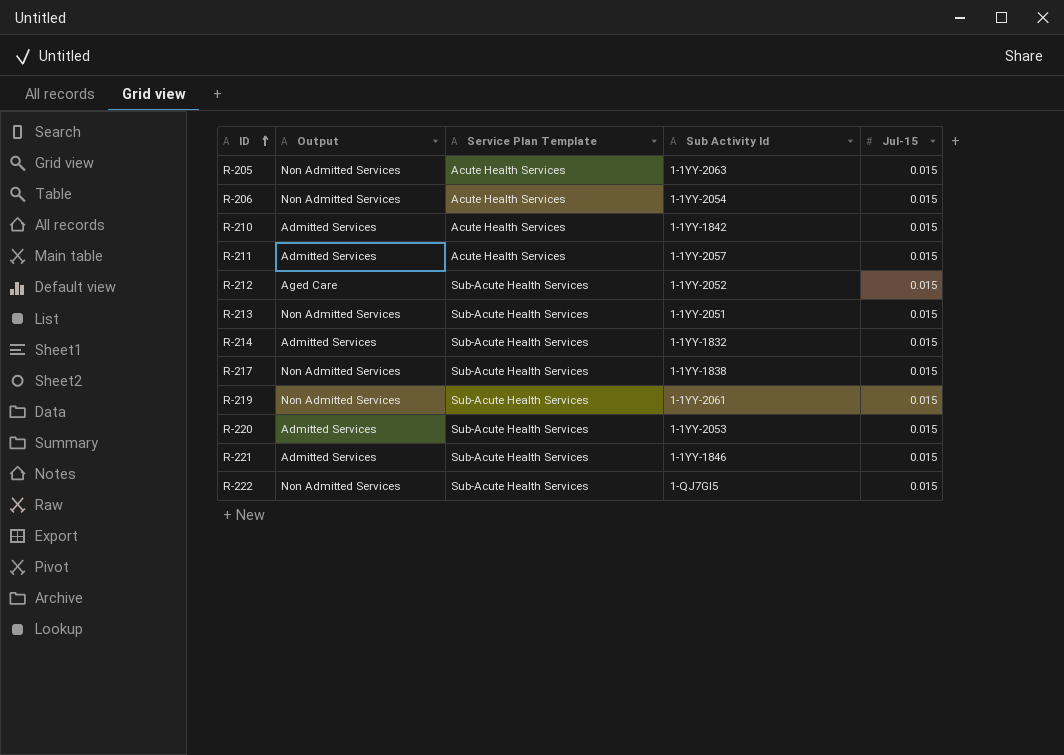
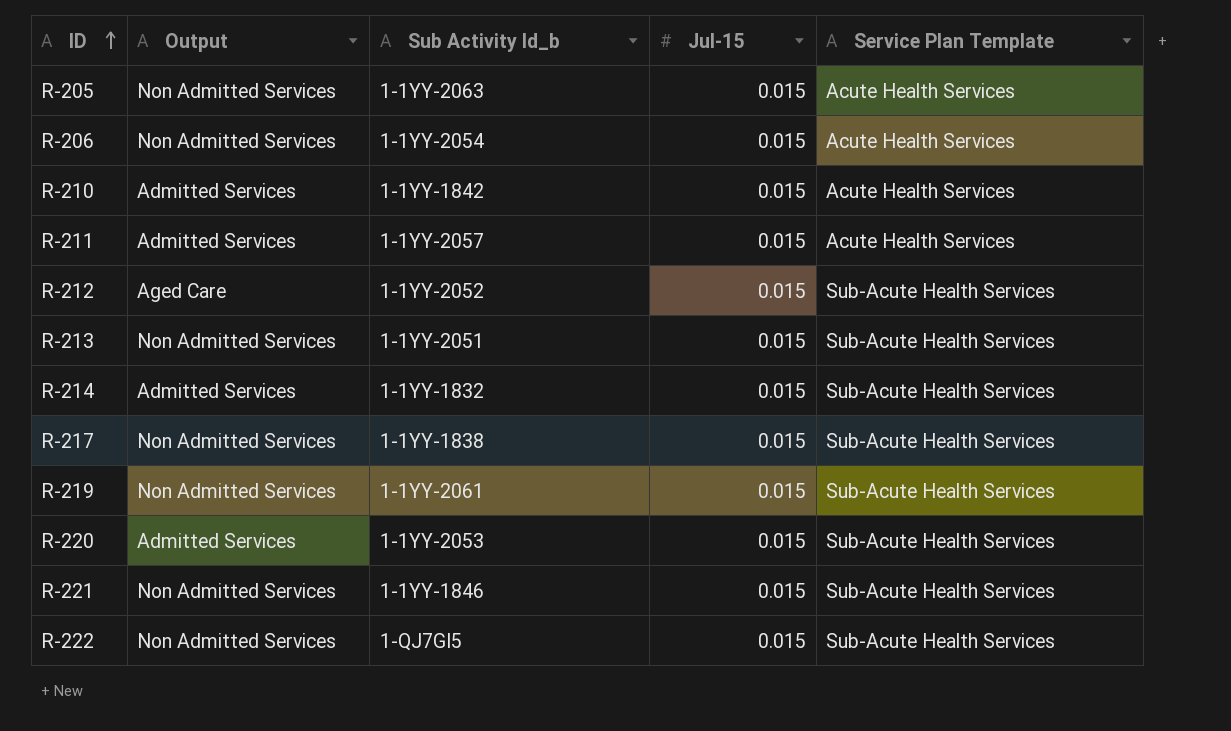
column name: Sub Activity Id -> Sub Activity Id_b
column Service Plan Template | position: 3 -> 5
R-221 | Output: Admitted Services -> Non Admitted Services

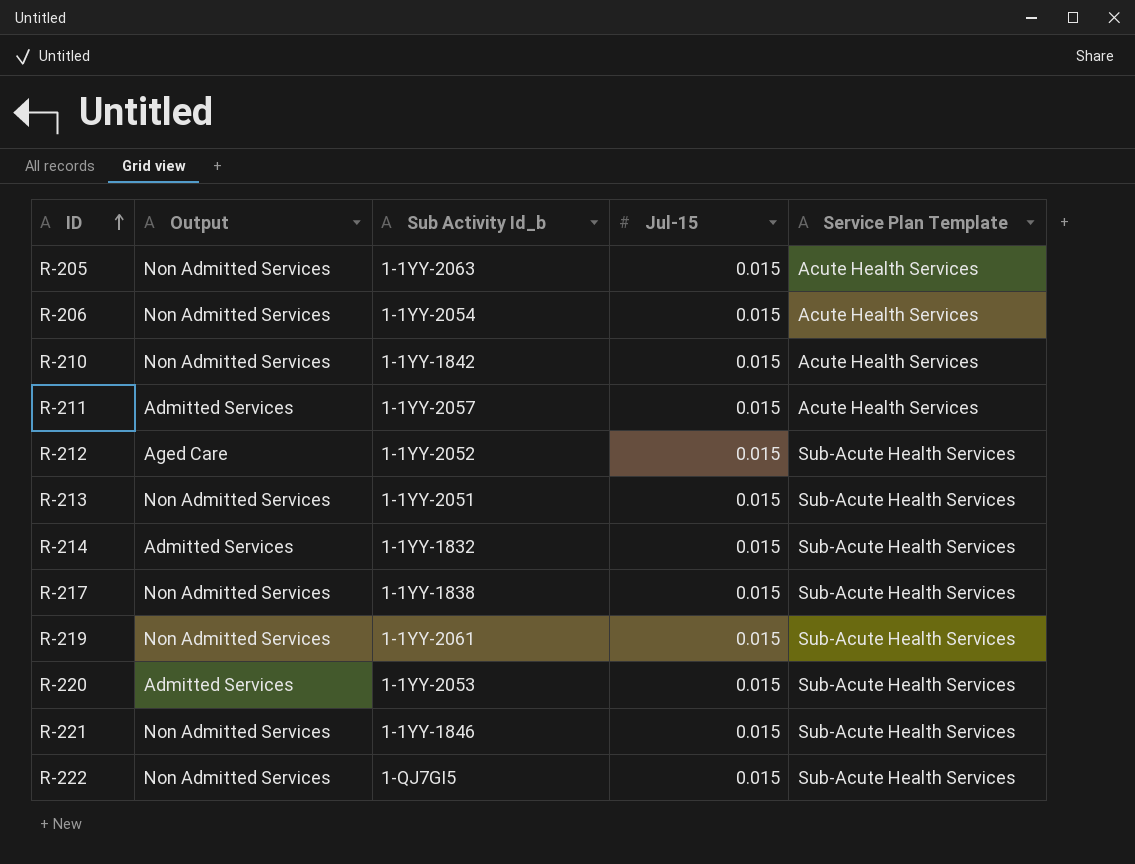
R-210 | Output: Admitted Services -> Non Admitted Services

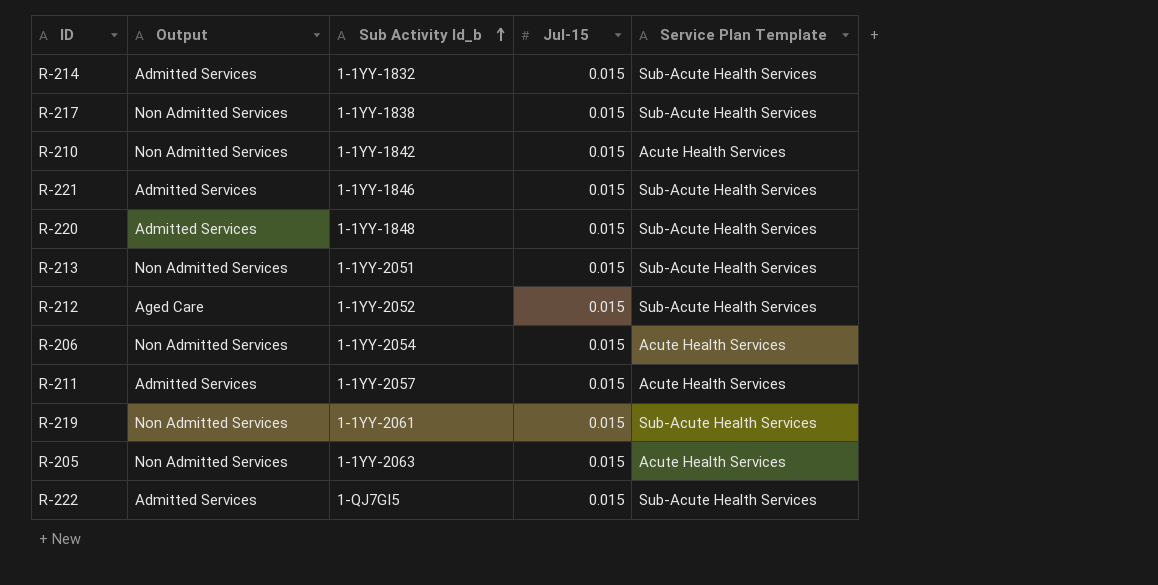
row order: ID ascending -> Sub Activity Id_b ascending
R-221 | Output: Non Admitted Services -> Admitted Services
R-220 | Sub Activity Id_b: 1-1YY-2053 -> 1-1YY-1848
R-222 | Output: Non Admitted Services -> Admitted Services

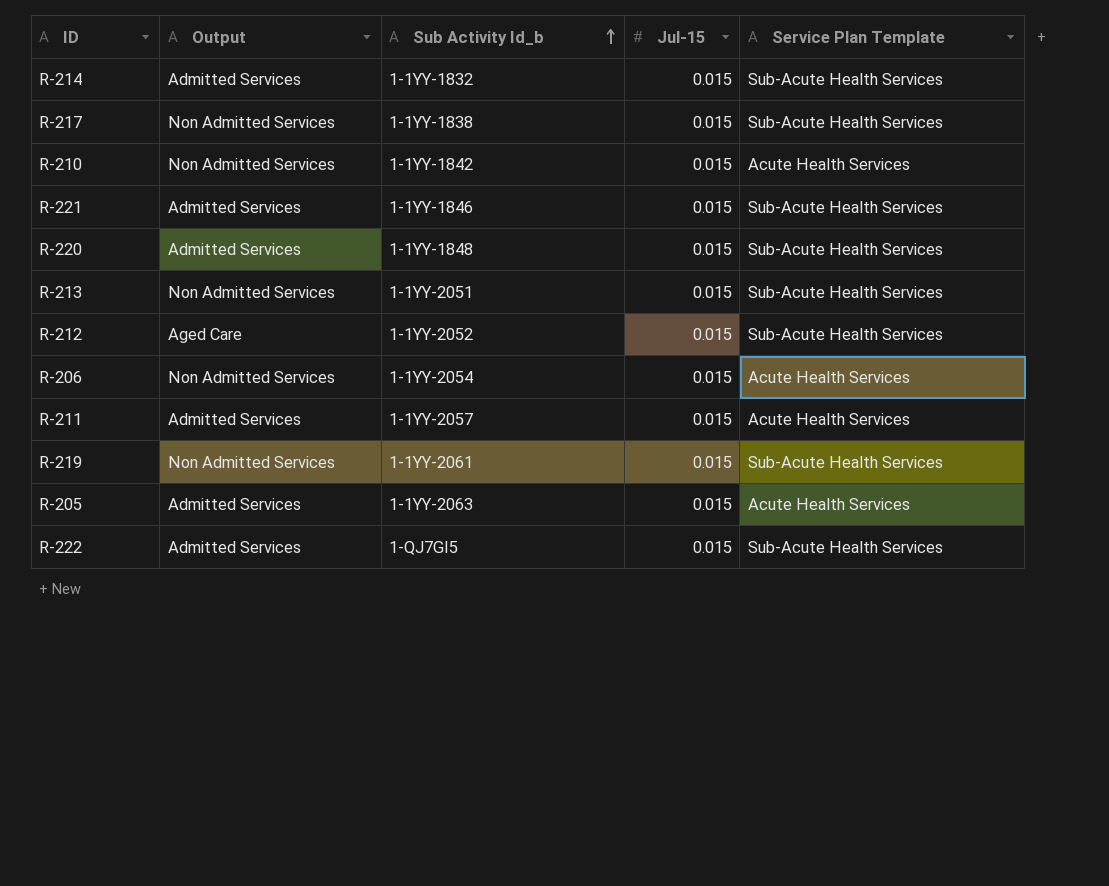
R-205 | Output: Non Admitted Services -> Admitted Services

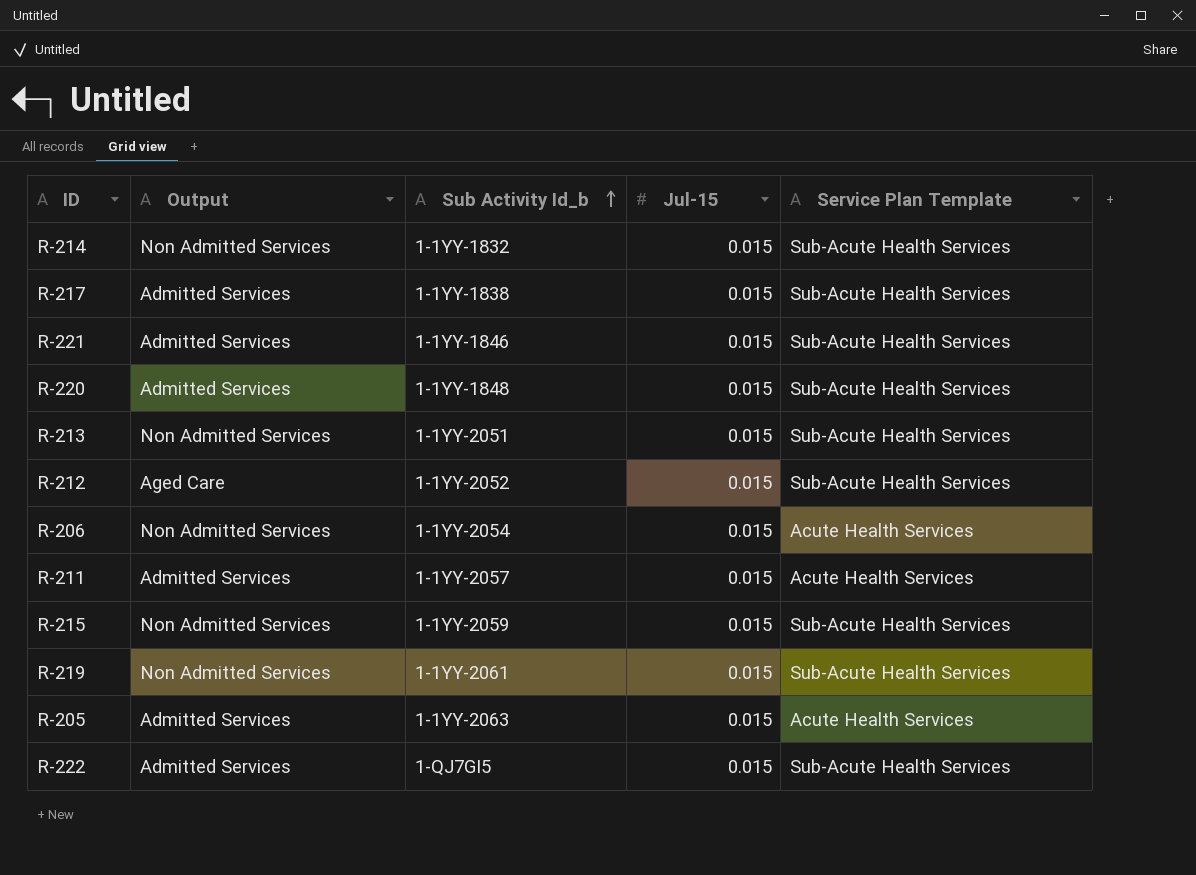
row R-210: Non Admitted Services | 1-1YY-1842 | 0.015 | Acute Health Services -> none
R-214 | Output: Admitted Services -> Non Admitted Services
R-217 | Output: Non Admitted Services -> Admitted Services
row R-215: none -> Non Admitted Services | 1-1YY-2059 | 0.015 | Sub-Acute Health Services

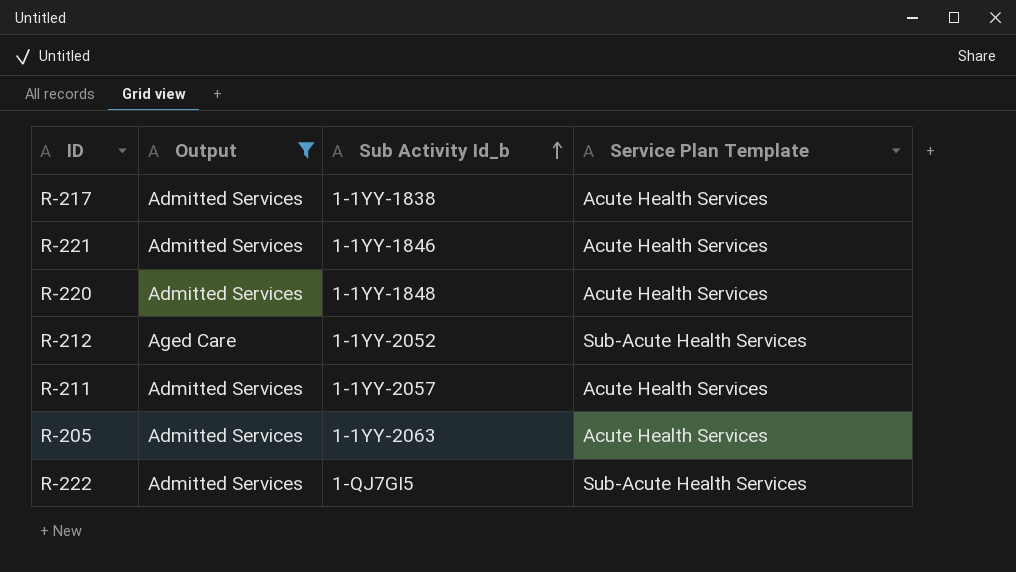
filter: none -> Output != Non Admitted Services
column Jul-15 | position: 4 -> none
R-217 | Service Plan Template: Sub-Acute Health Services -> Acute Health Services
R-221 | Service Plan Template: Sub-Acute Health Services -> Acute Health Services
R-220 | Service Plan Template: Sub-Acute Health Services -> Acute Health Services

